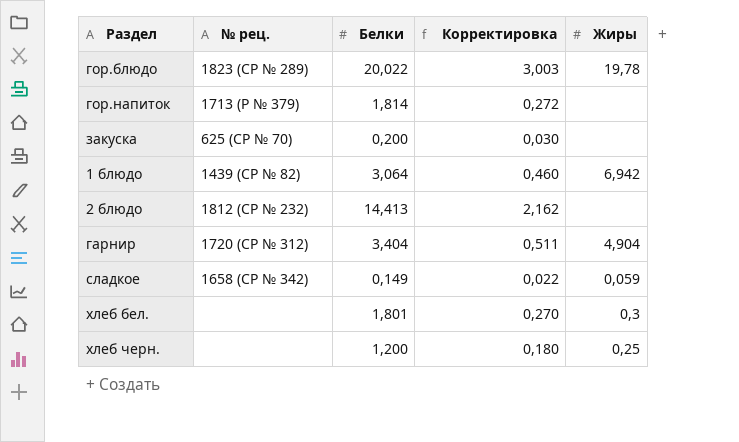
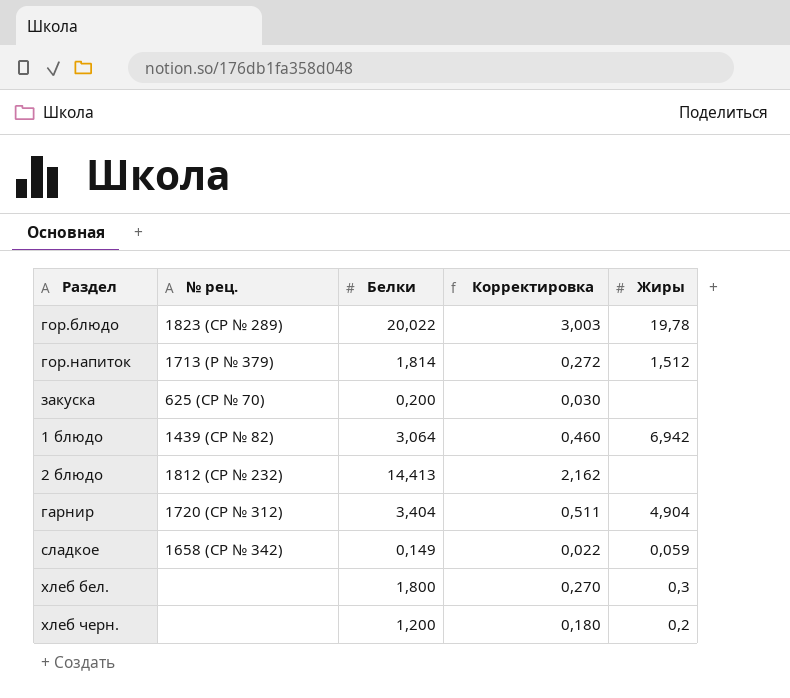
гор.напиток | Жиры: none -> 1,512
хлеб бел. | Белки: 1,801 -> 1,800
хлеб черн. | Жиры: 0,25 -> 0,2

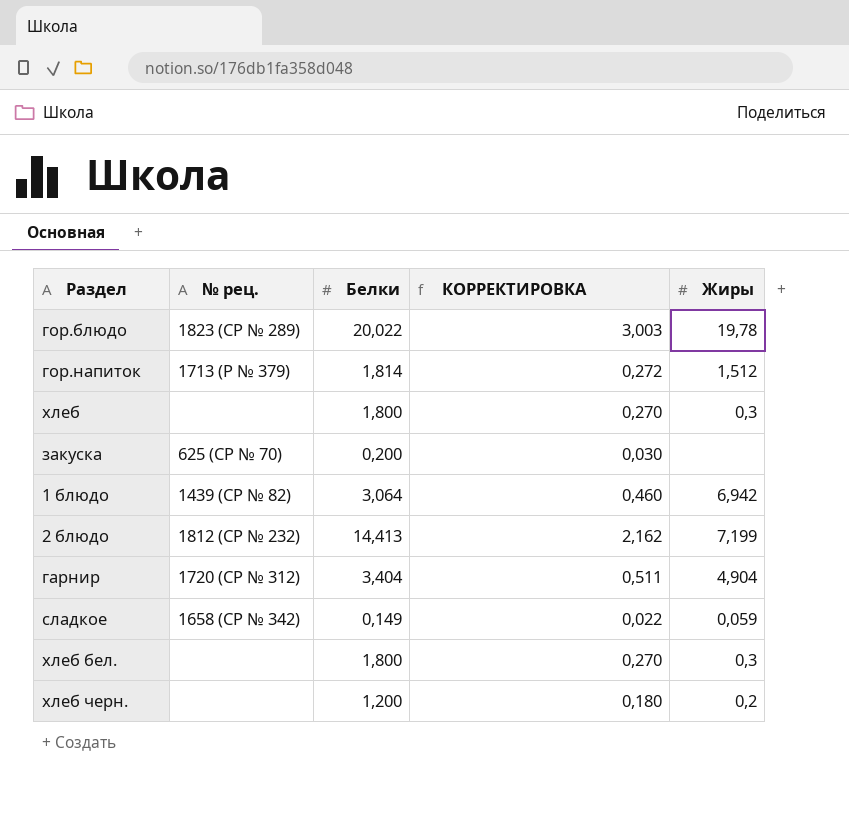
column name: Корректировка -> КОРРЕКТИРОВКА
row хлеб: none -> none | 1,800 | 0,270 | 0,3
2 блюдо | Жиры: none -> 7,199

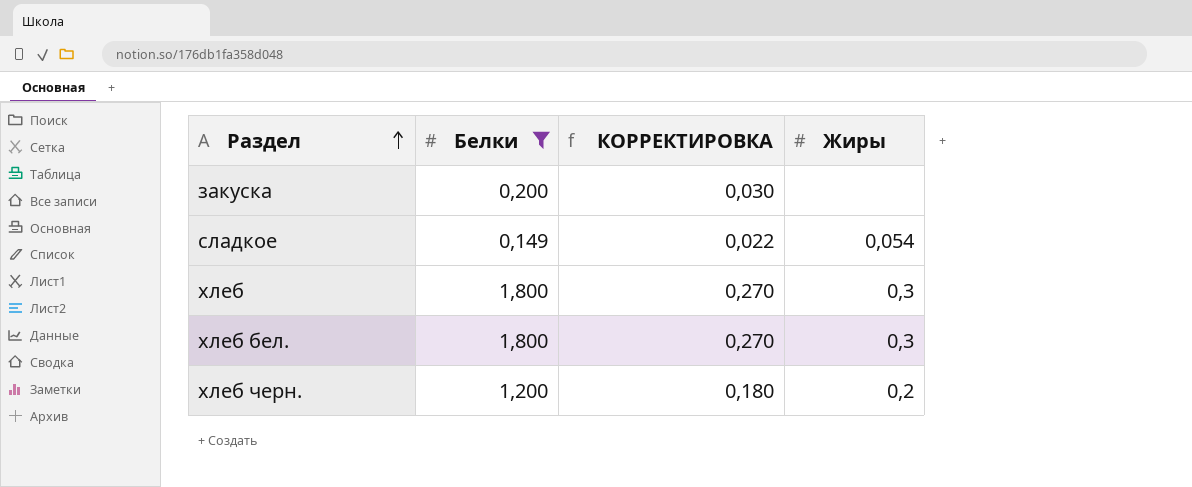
filter: none -> Белки <= 1,800
row order: none -> Раздел ascending
column № рец. | position: 2 -> none
сладкое | Жиры: 0,059 -> 0,054

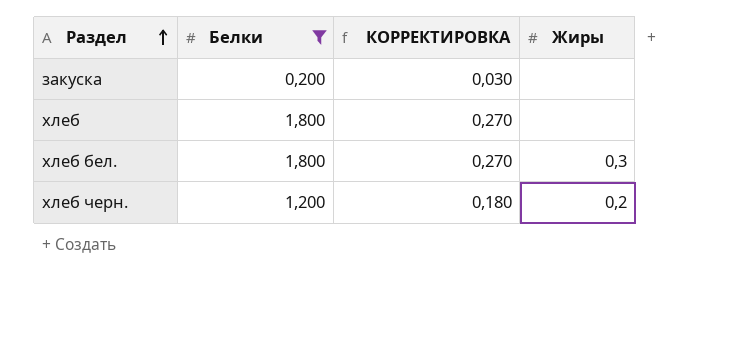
row сладкое: 0,149 | 0,022 | 0,054 -> none
хлеб | Жиры: 0,3 -> none

